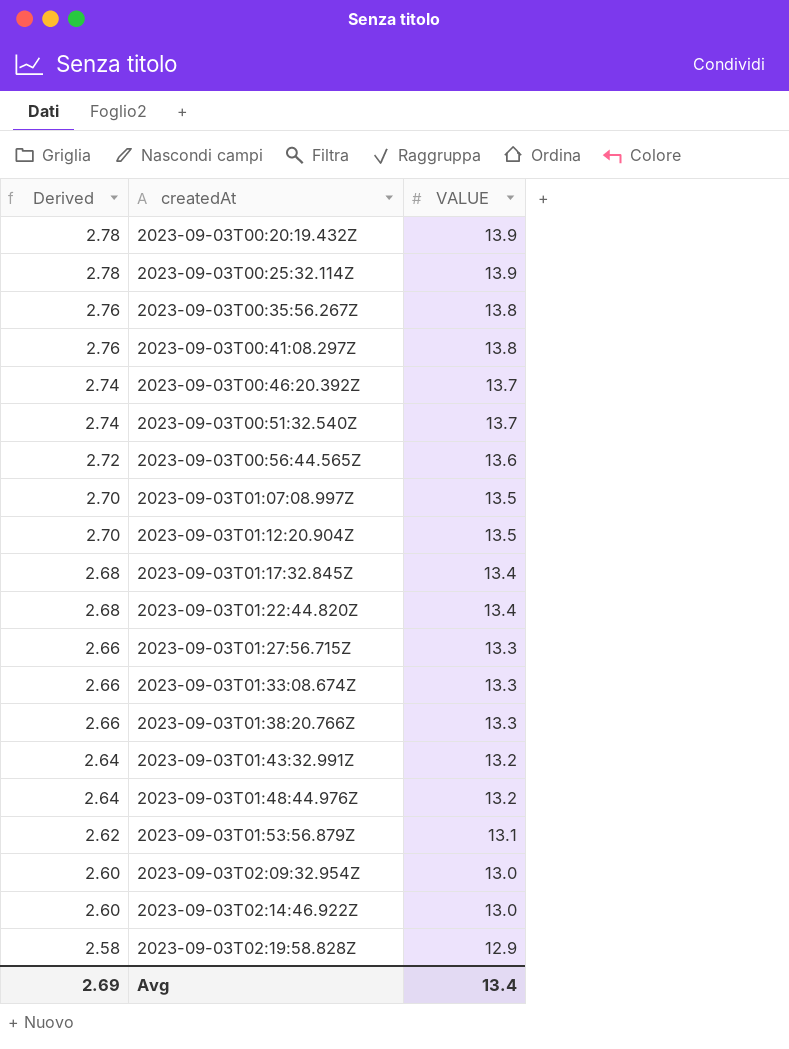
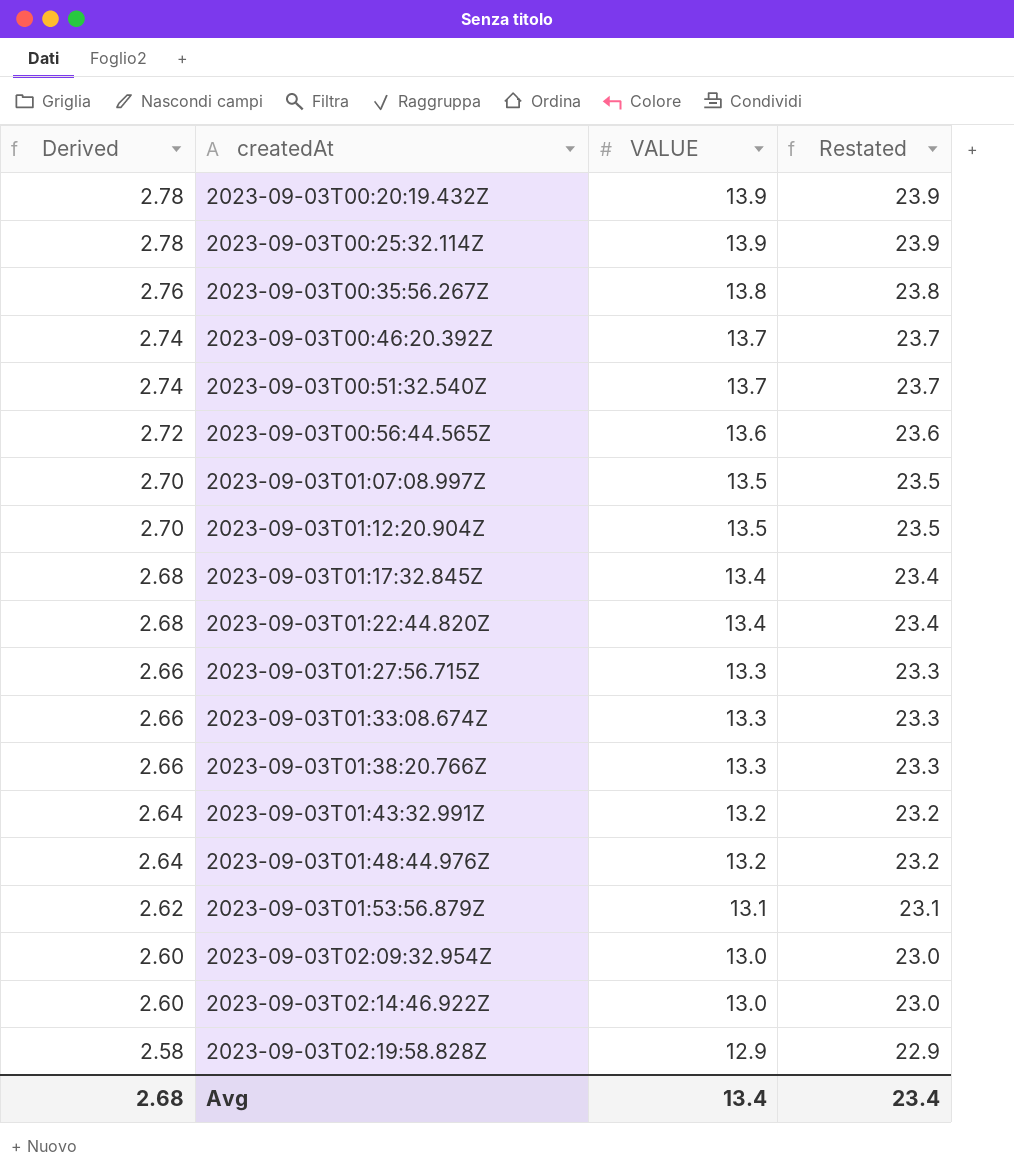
column Restated | formula: none -> [VALUE] + 10
row 2023-09-03T00:41:08.297Z: 2.76 | 13.8 -> none
Avg | Derived: 2.69 -> 2.68

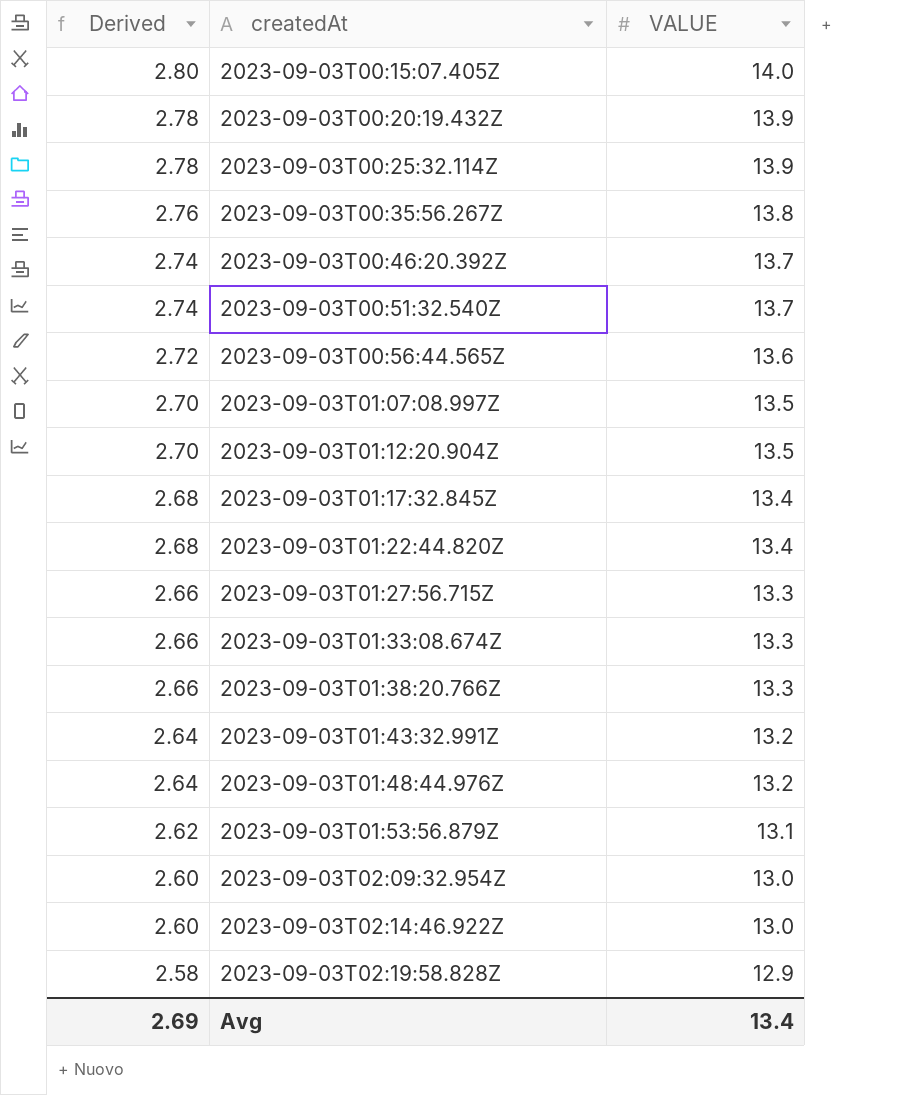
column Restated | formula: [VALUE] + 10 -> none
row 2023-09-03T00:15:07.405Z: none -> 2.80 | 14.0
Avg | Derived: 2.68 -> 2.69

